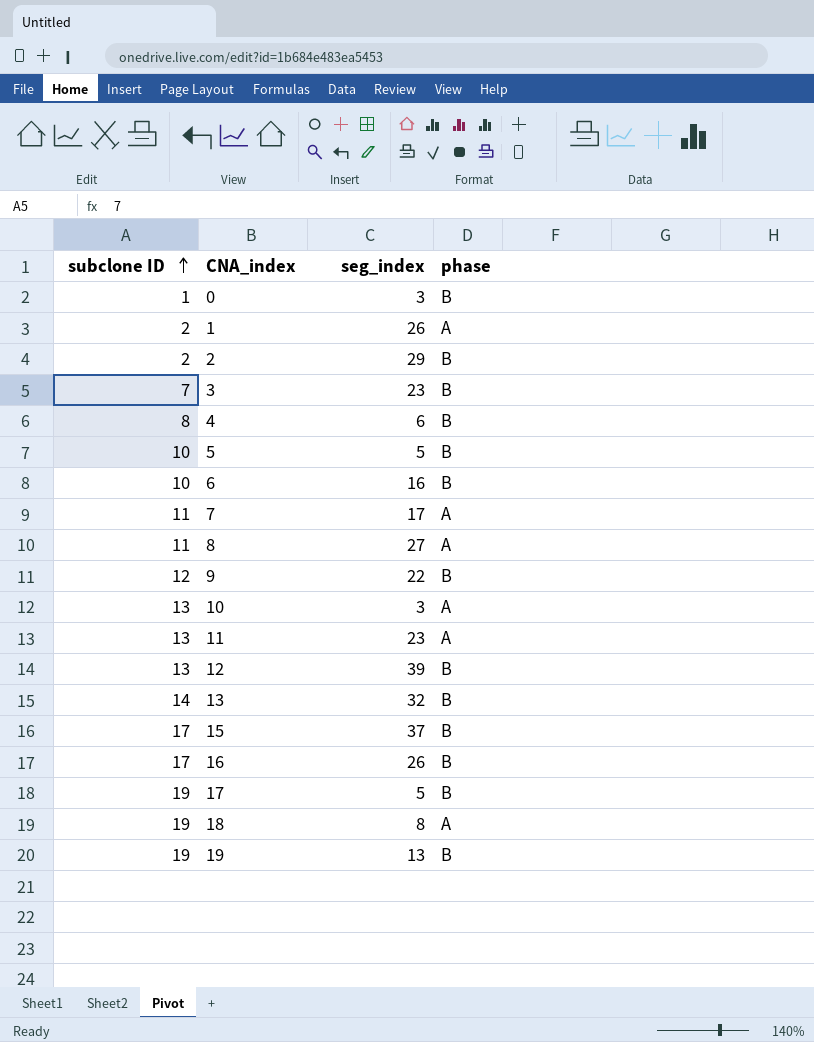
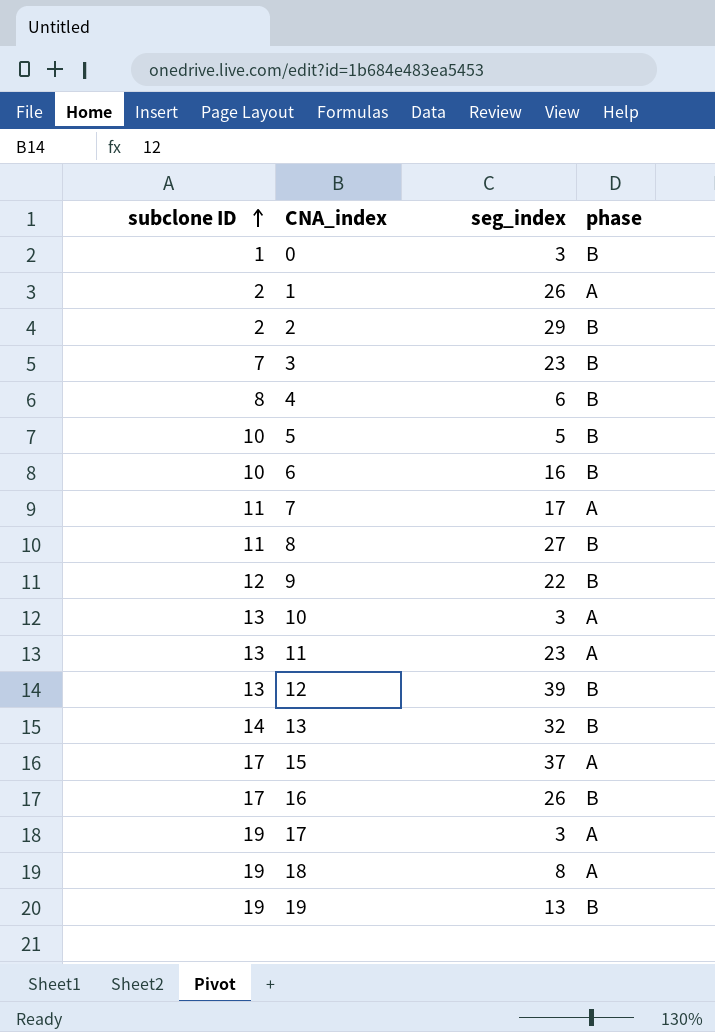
8 | phase: A -> B
15 | phase: B -> A
17 | seg_index: 5 -> 3
17 | phase: B -> A

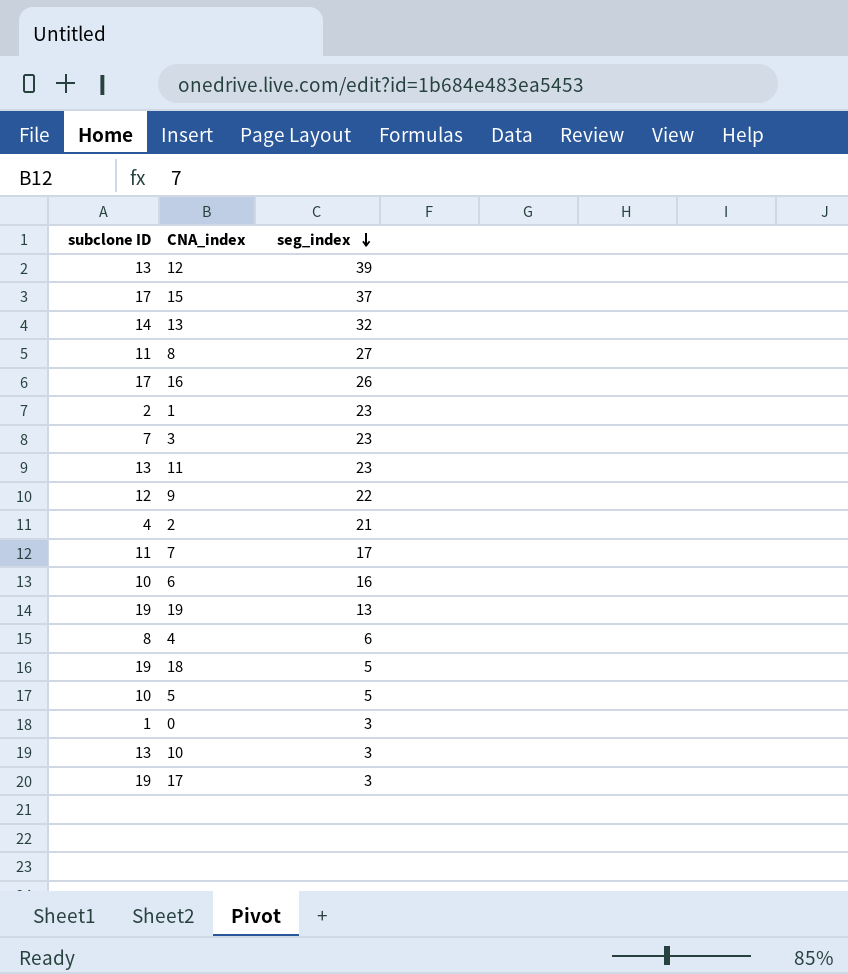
row order: subclone ID ascending -> seg_index descending
column phase | position: 4 -> none
1 | seg_index: 26 -> 23
2 | subclone ID: 2 -> 4
2 | seg_index: 29 -> 21
18 | seg_index: 8 -> 5

